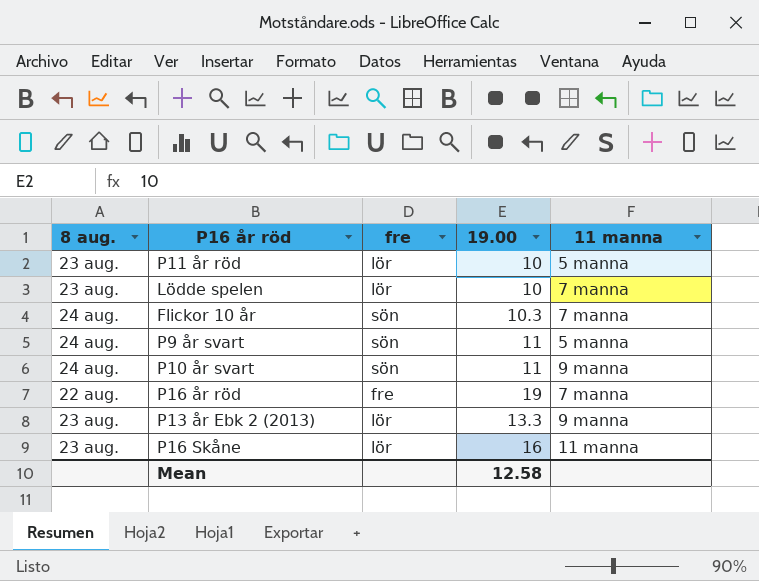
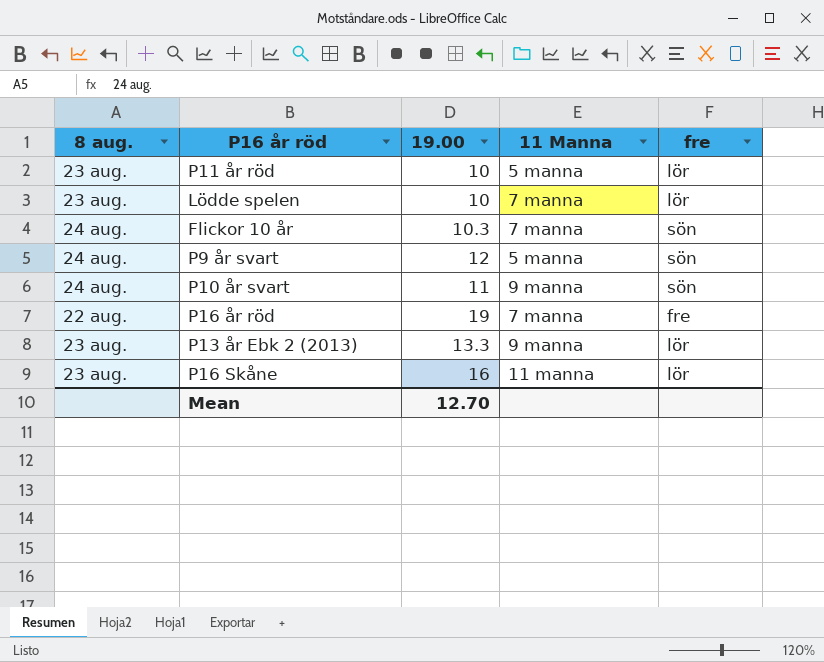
column name: 11 manna -> 11 Manna
column fre | position: 3 -> 5
P9 år svart | 19.00: 11 -> 12
Mean | 19.00: 12.58 -> 12.70

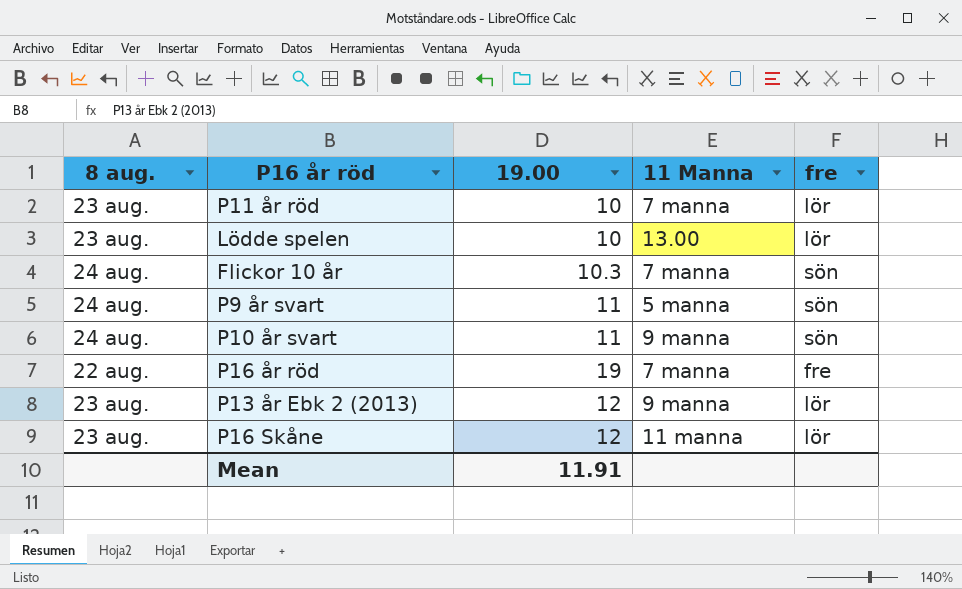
P11 år röd | 11 Manna: 5 manna -> 7 manna
Lödde spelen | 11 Manna: 7 manna -> 13.00
P9 år svart | 19.00: 12 -> 11
P13 år Ebk 2 (2013) | 19.00: 13.3 -> 12
P16 Skåne | 19.00: 16 -> 12
Mean | 19.00: 12.70 -> 11.91

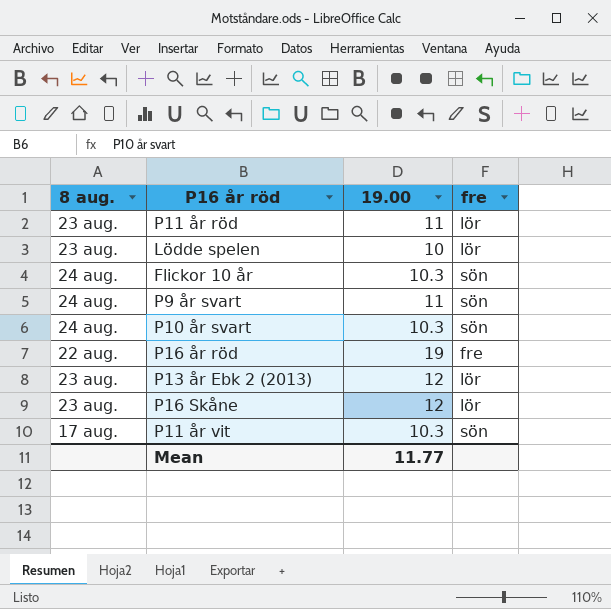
column 11 Manna | position: 4 -> none
P11 år röd | 19.00: 10 -> 11
P10 år svart | 19.00: 11 -> 10.3
row P11 år vit: none -> 17 aug. | 10.3 | sön
Mean | 19.00: 11.91 -> 11.77

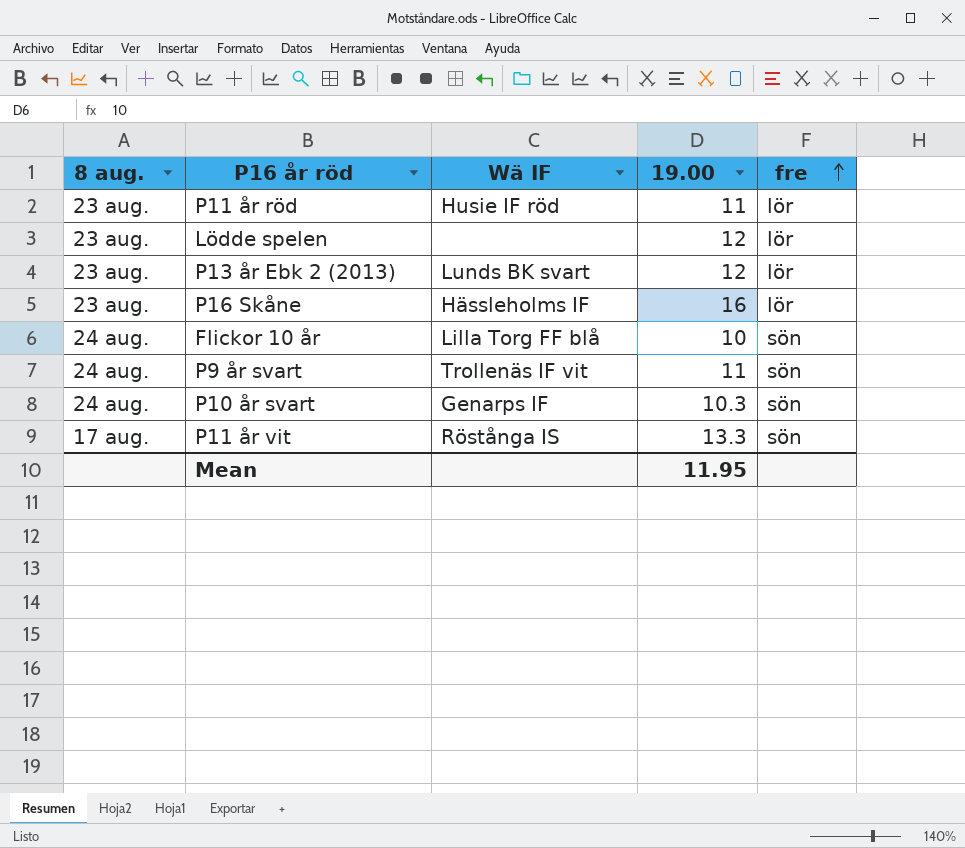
row order: none -> fre ascending
column Wä IF | position: none -> 3
row P16 år röd: 22 aug. | 19 | fre -> none
Lödde spelen | 19.00: 10 -> 12
P16 Skåne | 19.00: 12 -> 16
Flickor 10 år | 19.00: 10.3 -> 10
P11 år vit | 19.00: 10.3 -> 13.3
Mean | 19.00: 11.77 -> 11.95

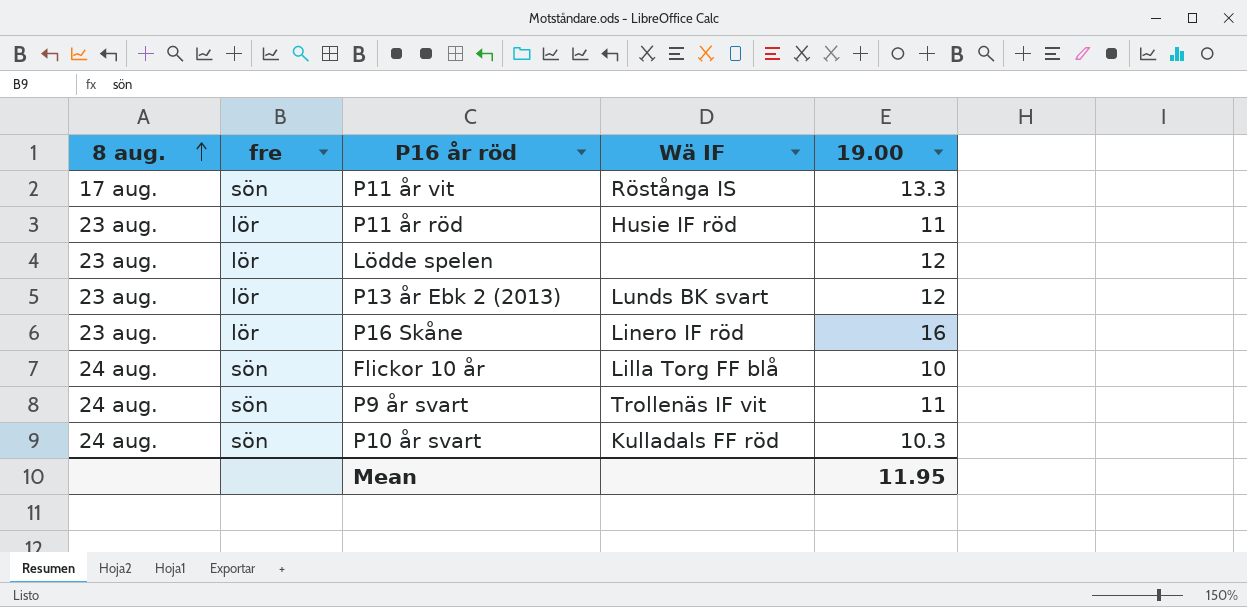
row order: fre ascending -> 8 aug. ascending
column fre | position: 5 -> 2
P16 Skåne | Wä IF: Hässleholms IF -> Linero IF röd
P10 år svart | Wä IF: Genarps IF -> Kulladals FF röd

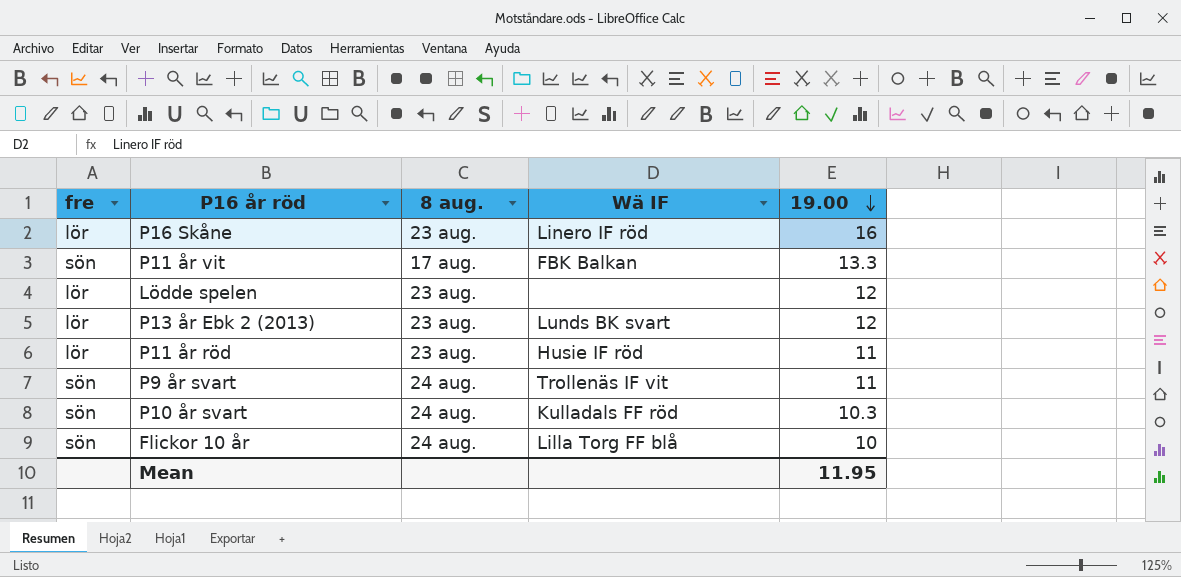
row order: 8 aug. ascending -> 19.00 descending
column 8 aug. | position: 1 -> 3
P11 år vit | Wä IF: Röstånga IS -> FBK Balkan

